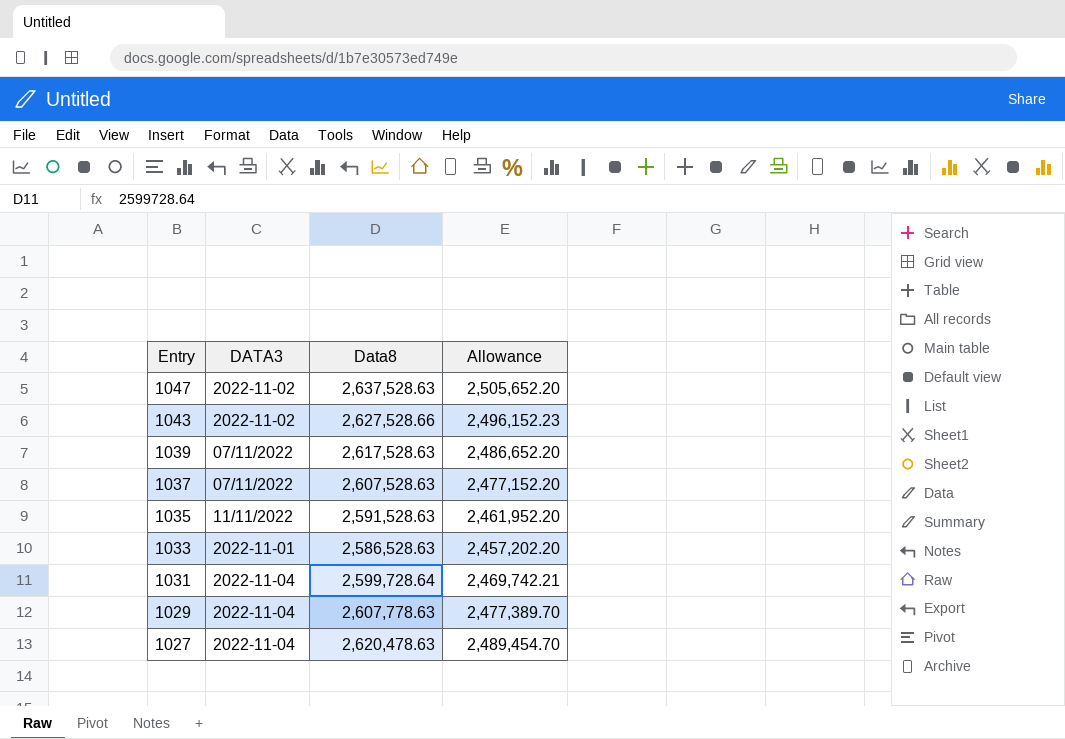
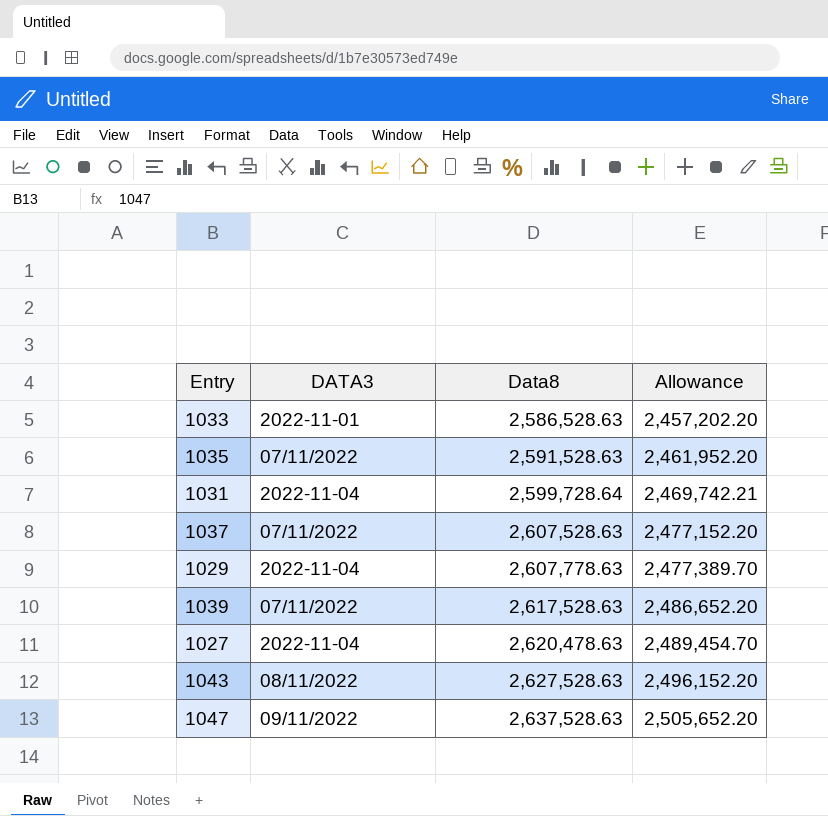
row order: Entry descending -> Data8 ascending
1035 | DATA3: 11/11/2022 -> 07/11/2022
1043 | DATA3: 2022-11-02 -> 08/11/2022
1043 | Data8: 2,627,528.66 -> 2,627,528.63
1043 | Allowance: 2,496,152.23 -> 2,496,152.20
1047 | DATA3: 2022-11-02 -> 09/11/2022

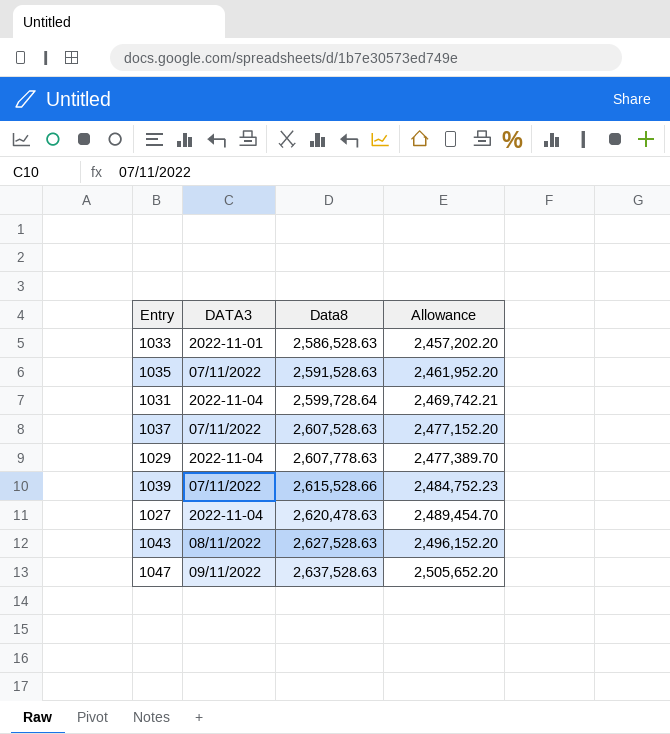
1039 | Data8: 2,617,528.63 -> 2,615,528.66
1039 | Allowance: 2,486,652.20 -> 2,484,752.23

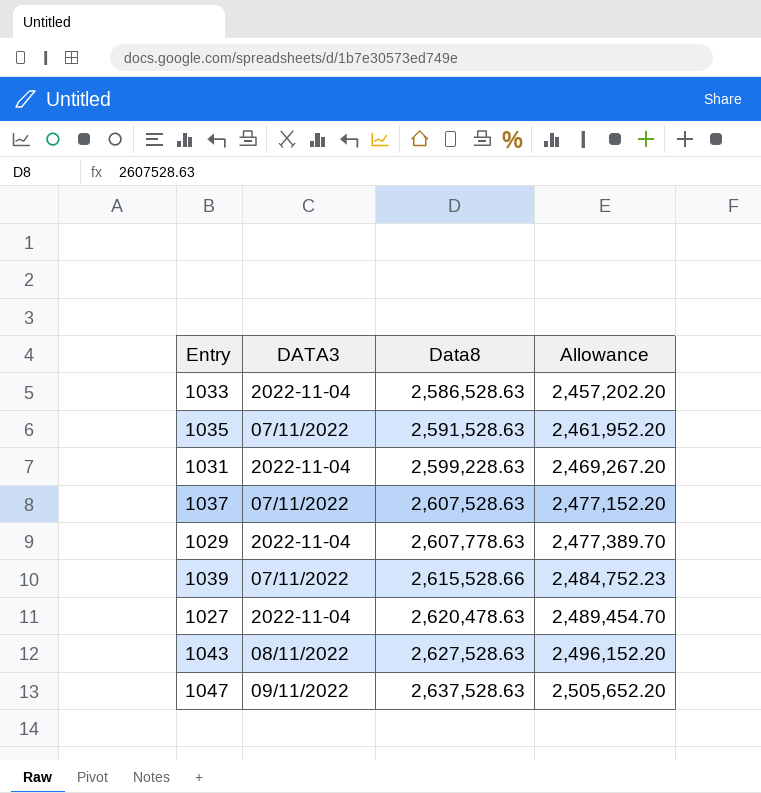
1033 | DATA3: 2022-11-01 -> 2022-11-04
1031 | Data8: 2,599,728.64 -> 2,599,228.63
1031 | Allowance: 2,469,742.21 -> 2,469,267.20

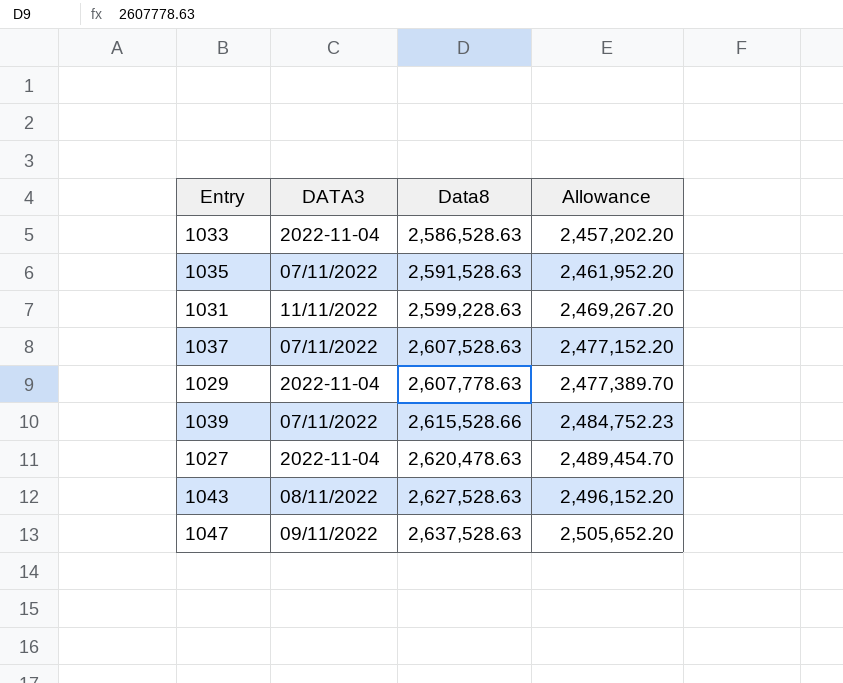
1031 | DATA3: 2022-11-04 -> 11/11/2022

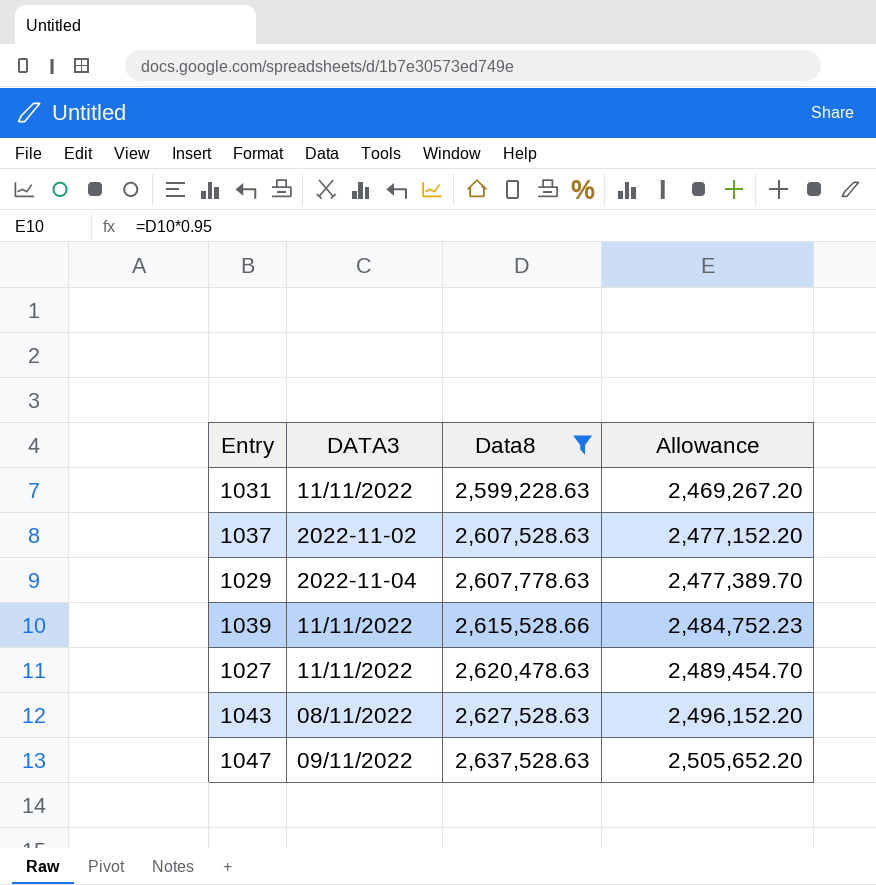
filter: none -> Data8 >= 2,599,228.63
1037 | DATA3: 07/11/2022 -> 2022-11-02
1039 | DATA3: 07/11/2022 -> 11/11/2022
1027 | DATA3: 2022-11-04 -> 11/11/2022

